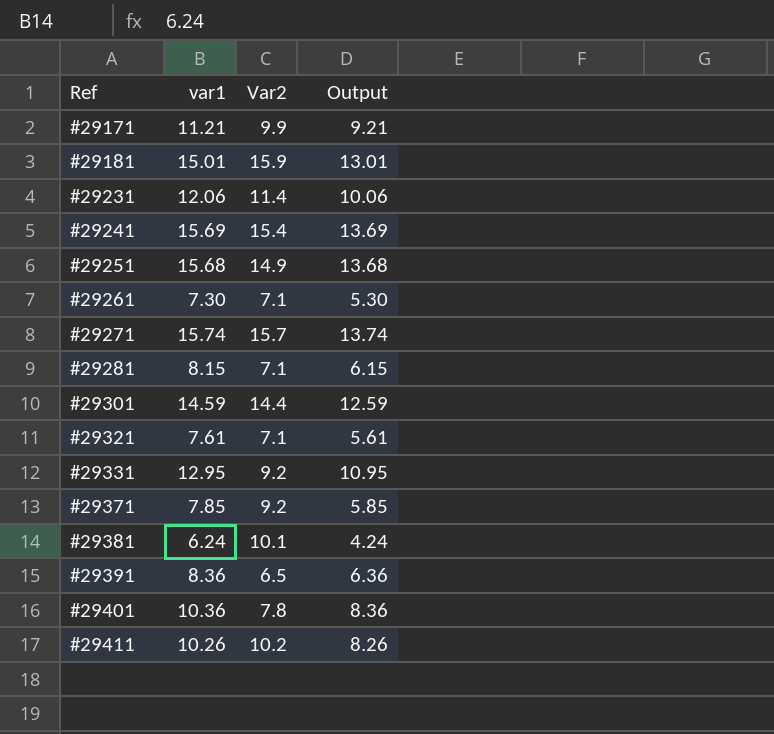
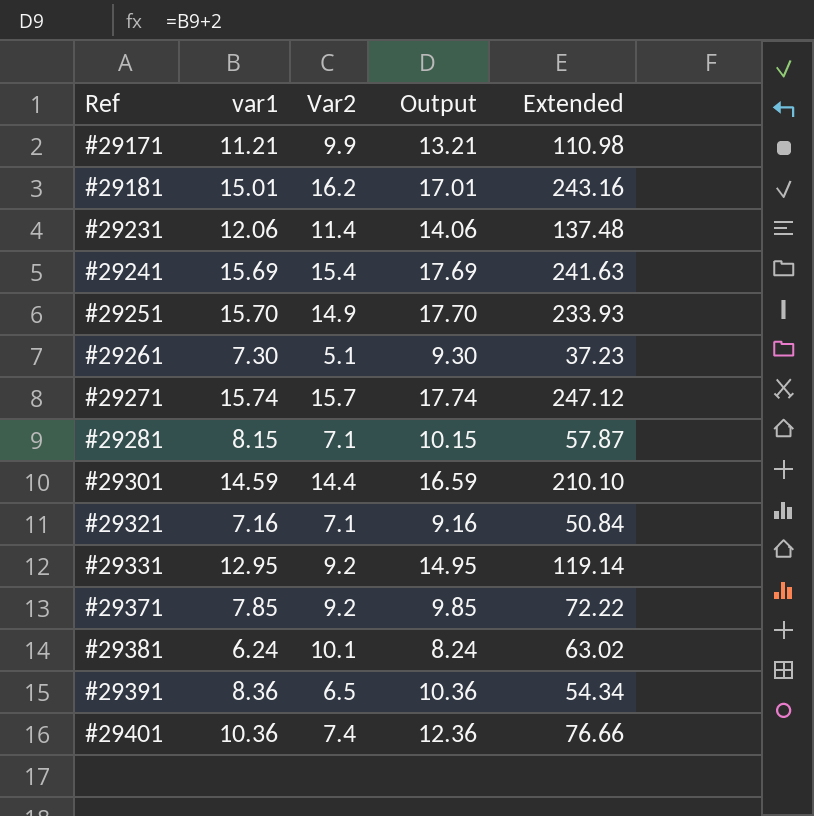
column Output | formula: [var1] - 2 -> [var1] + 2
column Extended | formula: none -> [var1] * [Var2]
row #29411: 10.26 | 10.2 | 8.26 -> none
#29181 | Var2: 15.9 -> 16.2
#29251 | var1: 15.68 -> 15.70
#29261 | Var2: 7.1 -> 5.1
#29321 | var1: 7.61 -> 7.16
#29401 | Var2: 7.8 -> 7.4

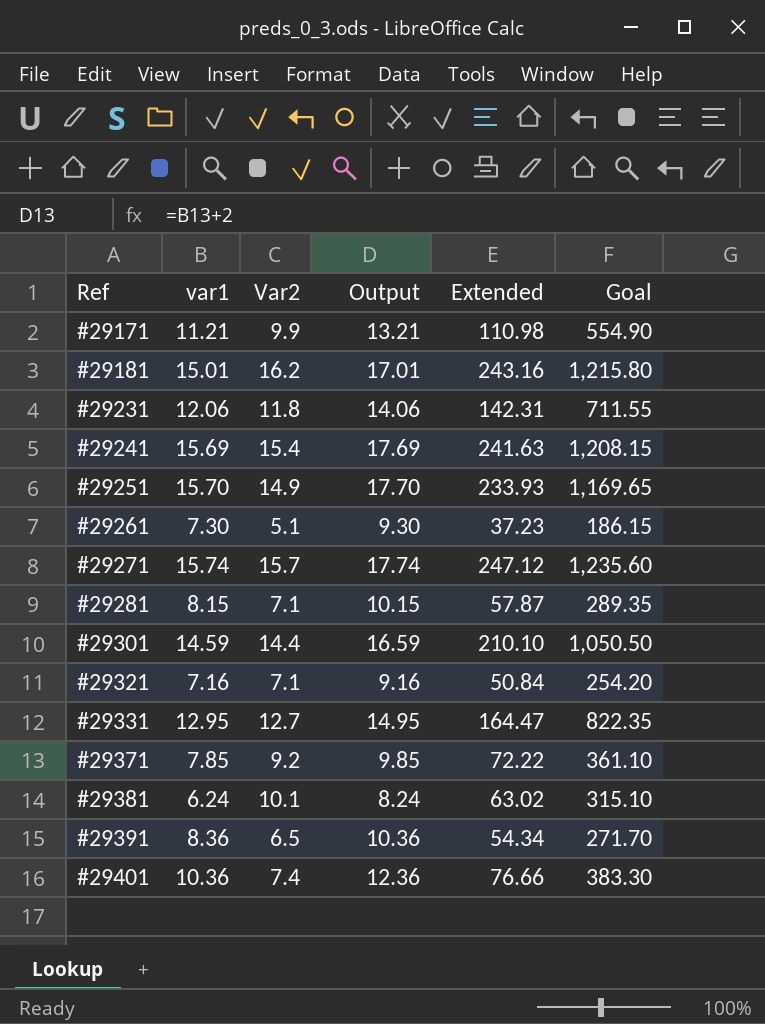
column Goal | formula: none -> [Extended] * 5
#29231 | Var2: 11.4 -> 11.8
#29231 | Extended: 137.48 -> 142.31
#29331 | Var2: 9.2 -> 12.7
#29331 | Extended: 119.14 -> 164.47

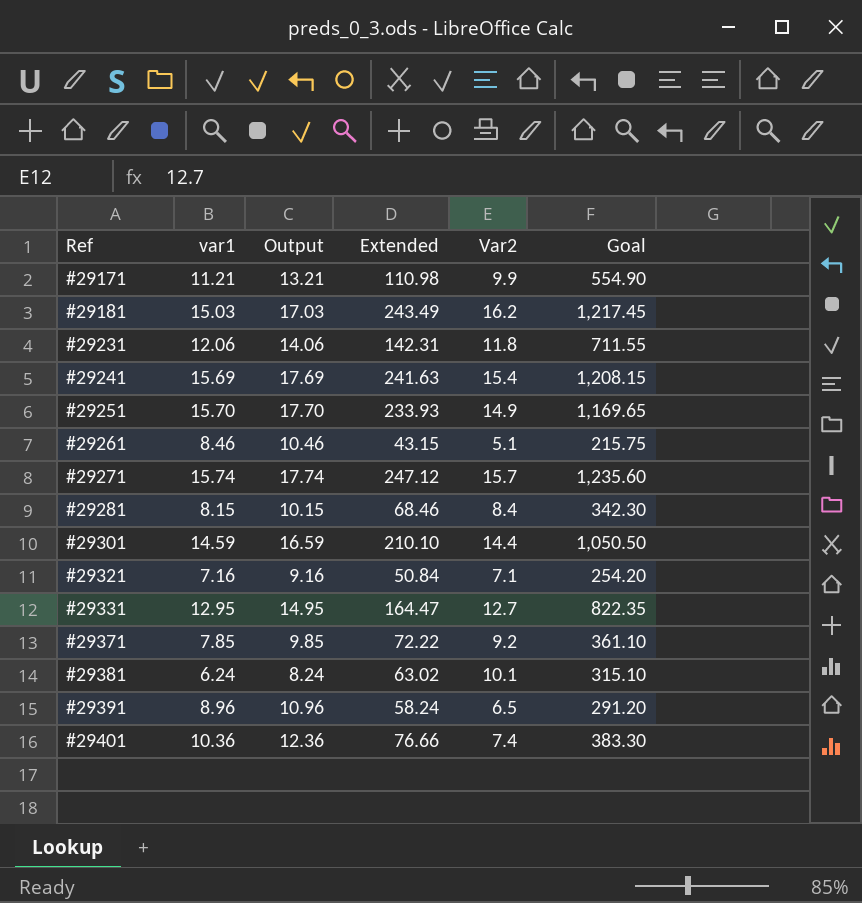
column Var2 | position: 3 -> 5
#29181 | var1: 15.01 -> 15.03
#29181 | Output: 17.01 -> 17.03
#29181 | Extended: 243.16 -> 243.49
#29181 | Goal: 1,215.80 -> 1,217.45
#29261 | var1: 7.30 -> 8.46
#29261 | Output: 9.30 -> 10.46
#29261 | Extended: 37.23 -> 43.15
#29261 | Goal: 186.15 -> 215.75
#29281 | Extended: 57.87 -> 68.46
#29281 | Var2: 7.1 -> 8.4
#29281 | Goal: 289.35 -> 342.30
#29391 | var1: 8.36 -> 8.96
#29391 | Output: 10.36 -> 10.96
#29391 | Extended: 54.34 -> 58.24
#29391 | Goal: 271.70 -> 291.20

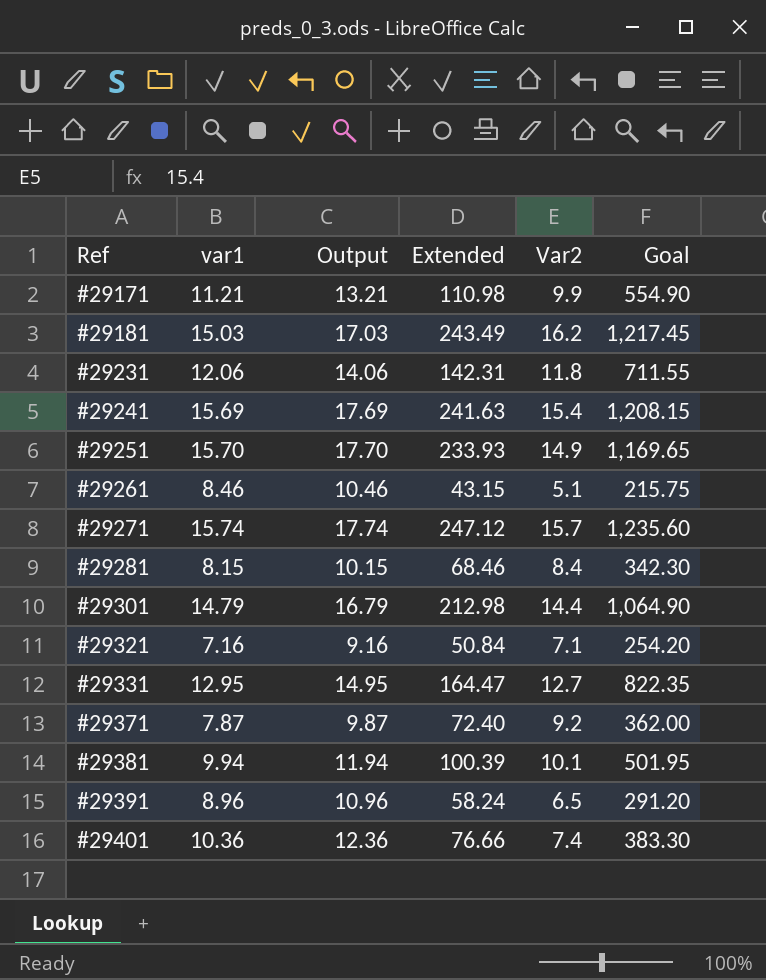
#29301 | var1: 14.59 -> 14.79
#29301 | Output: 16.59 -> 16.79
#29301 | Extended: 210.10 -> 212.98
#29301 | Goal: 1,050.50 -> 1,064.90
#29371 | var1: 7.85 -> 7.87
#29371 | Output: 9.85 -> 9.87
#29371 | Extended: 72.22 -> 72.40
#29371 | Goal: 361.10 -> 362.00
#29381 | var1: 6.24 -> 9.94
#29381 | Output: 8.24 -> 11.94
#29381 | Extended: 63.02 -> 100.39
#29381 | Goal: 315.10 -> 501.95

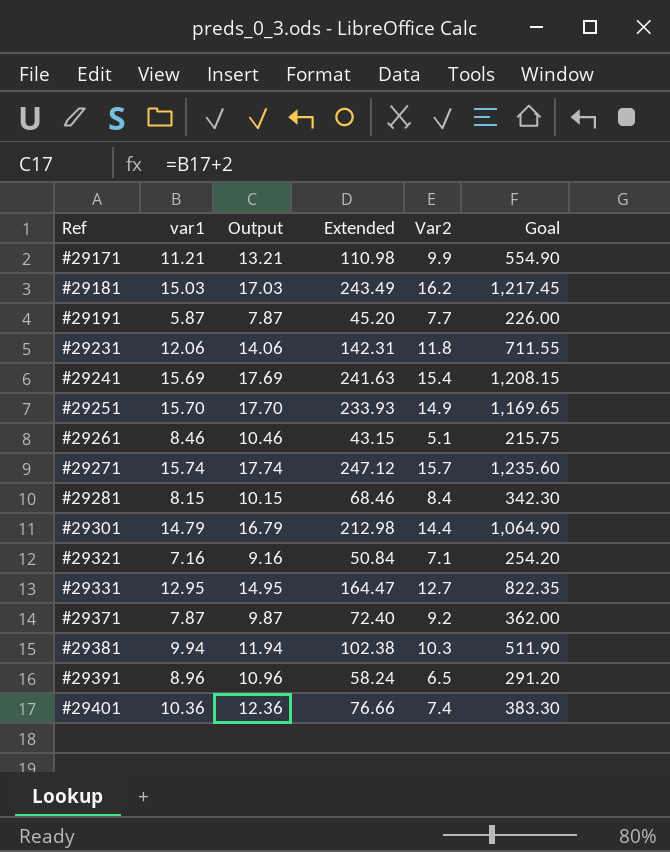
row #29191: none -> 5.87 | 7.87 | 45.20 | 7.7 | 226.00
#29381 | Extended: 100.39 -> 102.38
#29381 | Var2: 10.1 -> 10.3
#29381 | Goal: 501.95 -> 511.90

